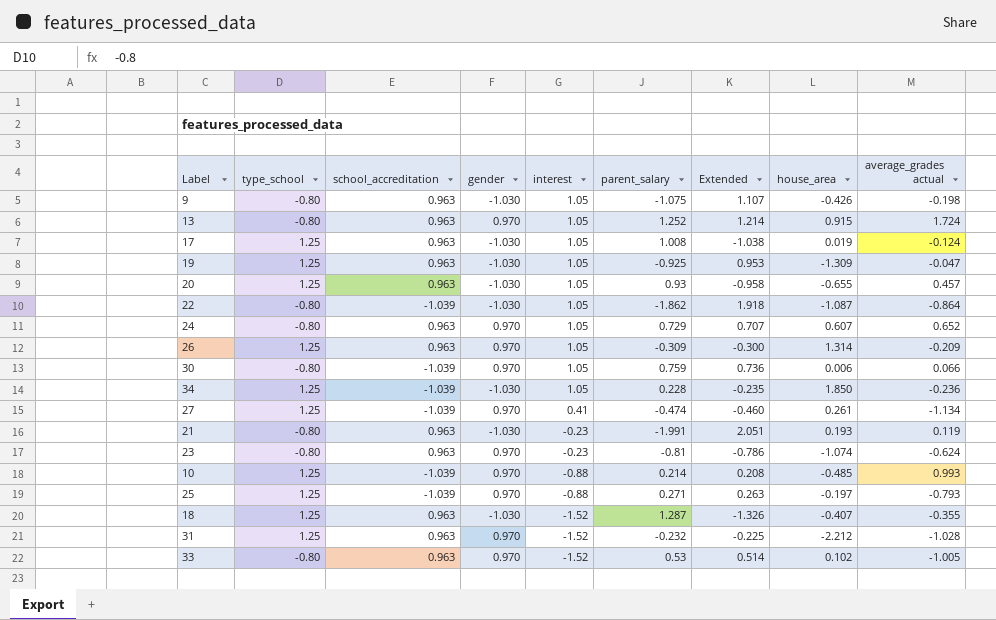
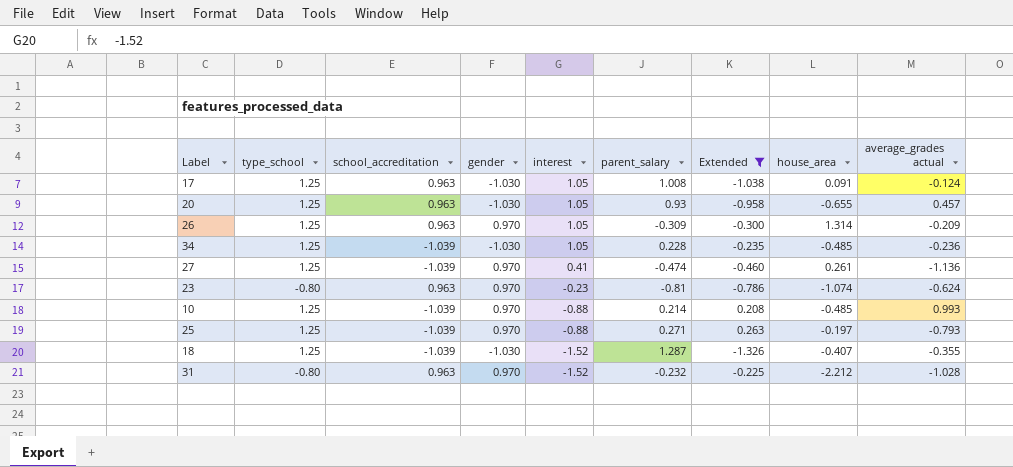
filter: none -> Extended <= 0.263
17 | house_area: 0.019 -> 0.091
34 | house_area: 1.850 -> -0.485
27 | average_grades actual: -1.134 -> -1.136
18 | school_accreditation: 0.963 -> -1.039
31 | type_school: 1.25 -> -0.80

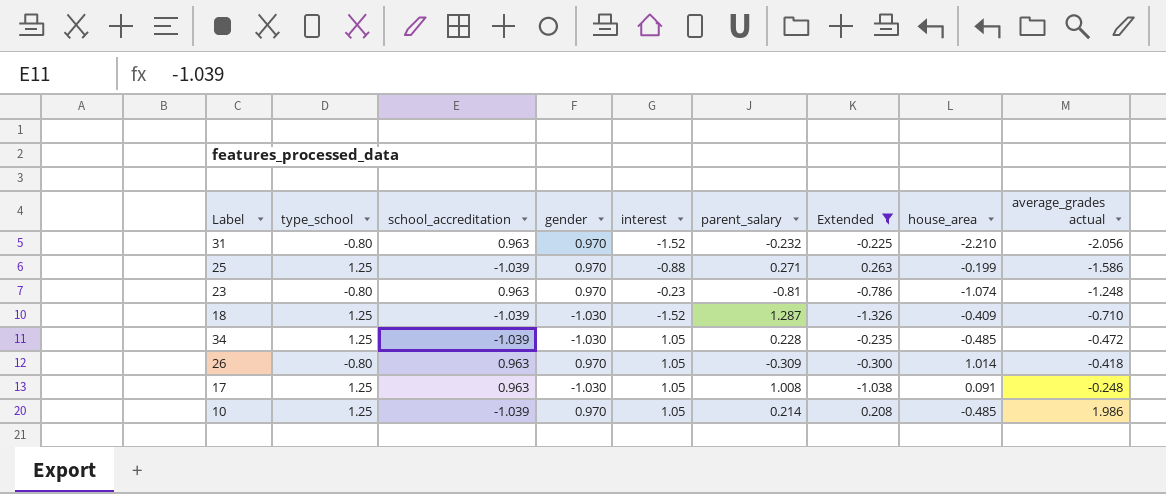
row order: interest descending -> average_grades actual ascending
row 20: 1.25 | 0.963 | -1.030 | 1.05 | 0.93 | -0.958 | -0.655 | 0.457 -> none
row 27: 1.25 | -1.039 | 0.970 | 0.41 | -0.474 | -0.460 | 0.261 | -1.136 -> none
31 | house_area: -2.212 -> -2.210
31 | average_grades actual: -1.028 -> -2.056
25 | house_area: -0.197 -> -0.199
25 | average_grades actual: -0.793 -> -1.586
23 | average_grades actual: -0.624 -> -1.248
18 | house_area: -0.407 -> -0.409
18 | average_grades actual: -0.355 -> -0.710
34 | average_grades actual: -0.236 -> -0.472
26 | type_school: 1.25 -> -0.80
26 | house_area: 1.314 -> 1.014
26 | average_grades actual: -0.209 -> -0.418
17 | average_grades actual: -0.124 -> -0.248
10 | interest: -0.88 -> 1.05
10 | average_grades actual: 0.993 -> 1.986

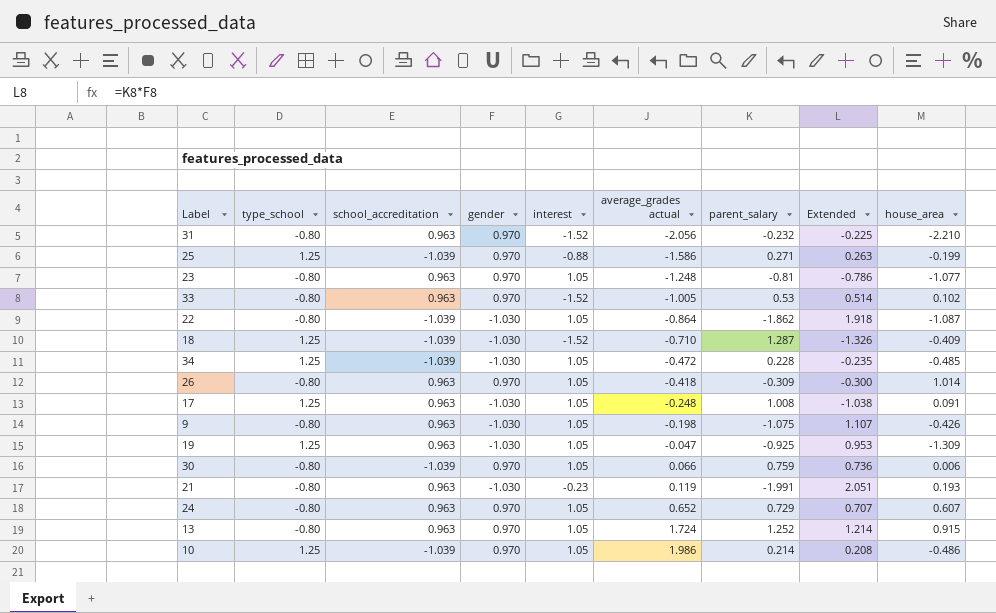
filter: Extended <= 0.263 -> none
column average_grades actual | position: 9 -> 6
23 | interest: -0.23 -> 1.05
23 | house_area: -1.074 -> -1.077
10 | house_area: -0.485 -> -0.486

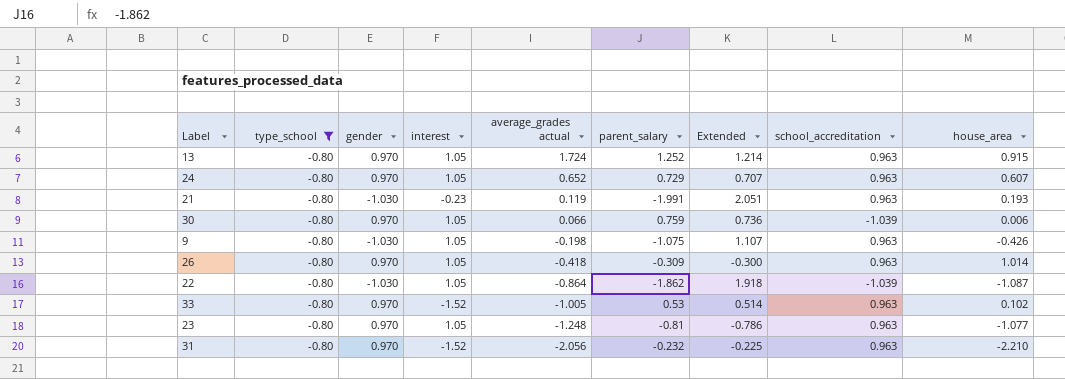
filter: none -> type_school = -0.80
row order: average_grades actual ascending -> average_grades actual descending
column school_accreditation | position: 3 -> 8

